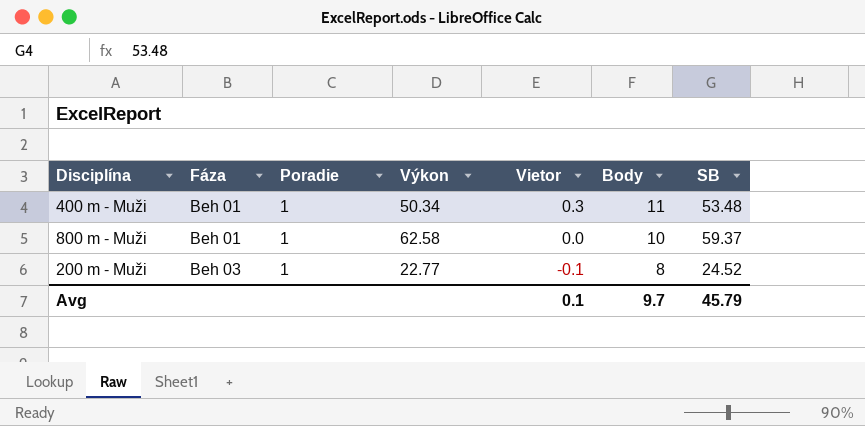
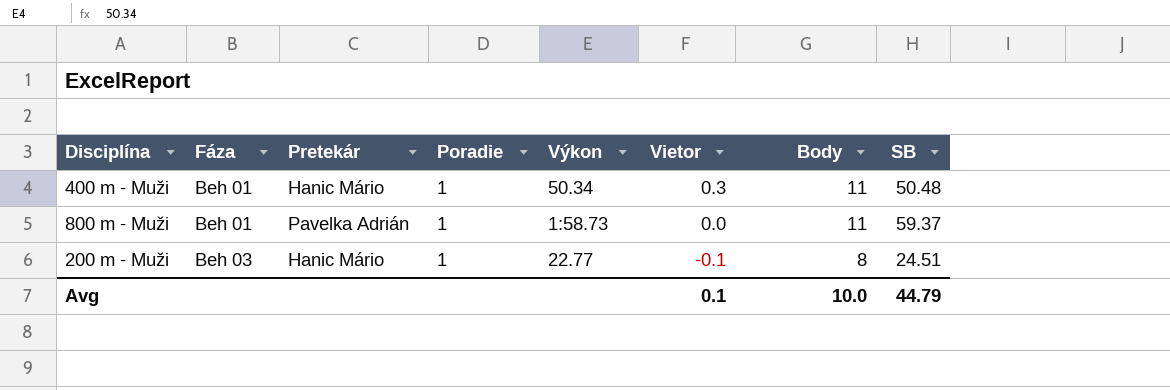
column Pretekár | position: none -> 3
400 m - Muži | SB: 53.48 -> 50.48
800 m - Muži | Výkon: 62.58 -> 1:58.73
800 m - Muži | Body: 10 -> 11
200 m - Muži | SB: 24.52 -> 24.51
Avg | Body: 9.7 -> 10.0
Avg | SB: 45.79 -> 44.79

